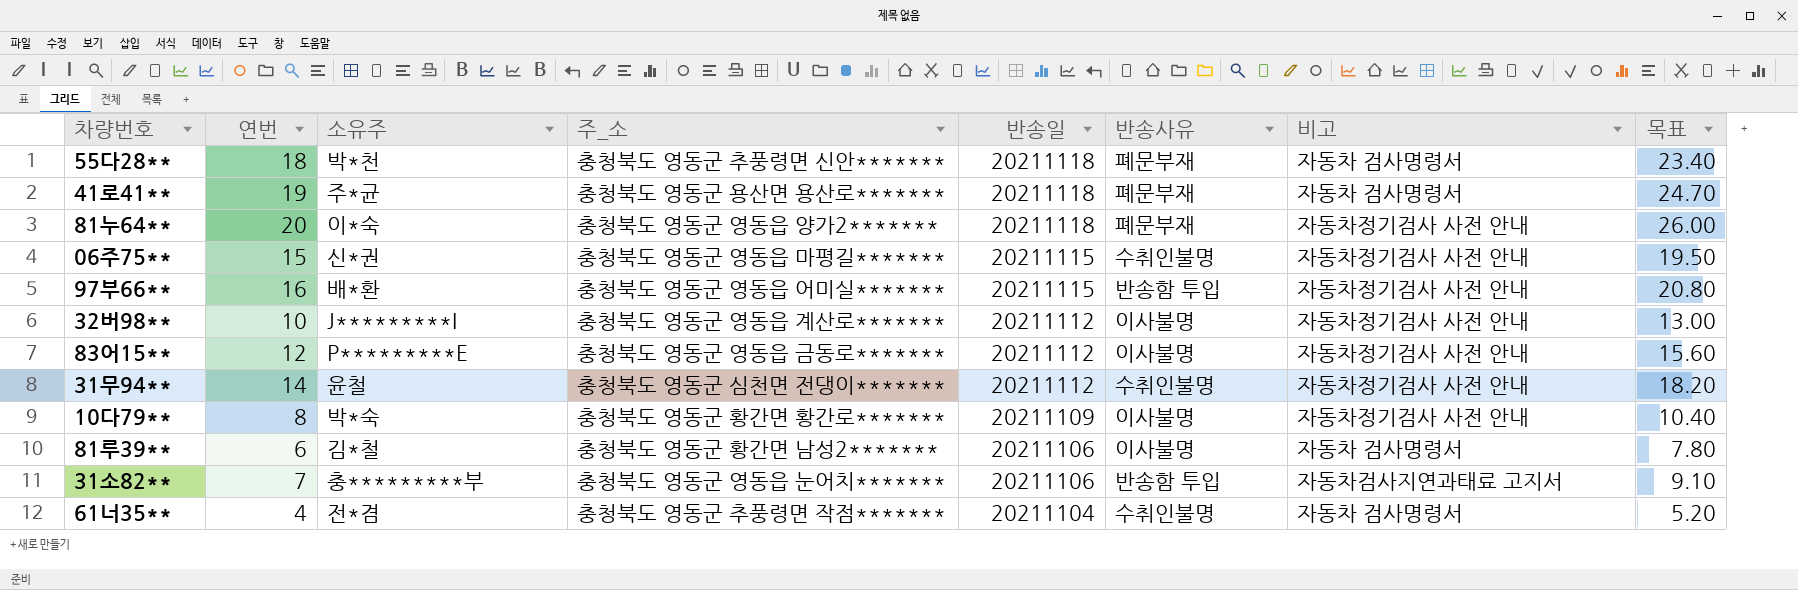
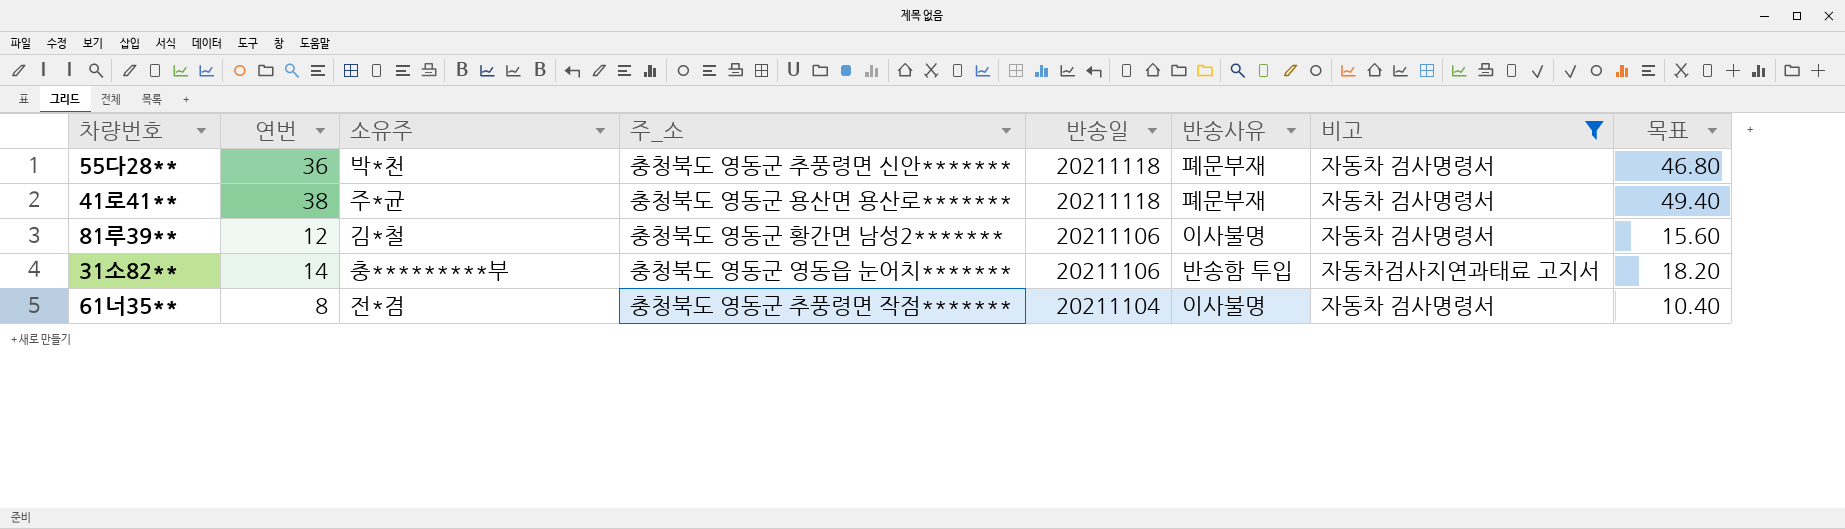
filter: none -> 비고 != 자동차정기검사 사전 안내
55다28** | 연번: 18 -> 36
55다28** | 목표: 23.40 -> 46.80
41로41** | 연번: 19 -> 38
41로41** | 목표: 24.70 -> 49.40
81루39** | 연번: 6 -> 12
81루39** | 목표: 7.80 -> 15.60
31소82** | 연번: 7 -> 14
31소82** | 목표: 9.10 -> 18.20
61너35** | 연번: 4 -> 8
61너35** | 반송사유: 수취인불명 -> 이사불명
61너35** | 목표: 5.20 -> 10.40

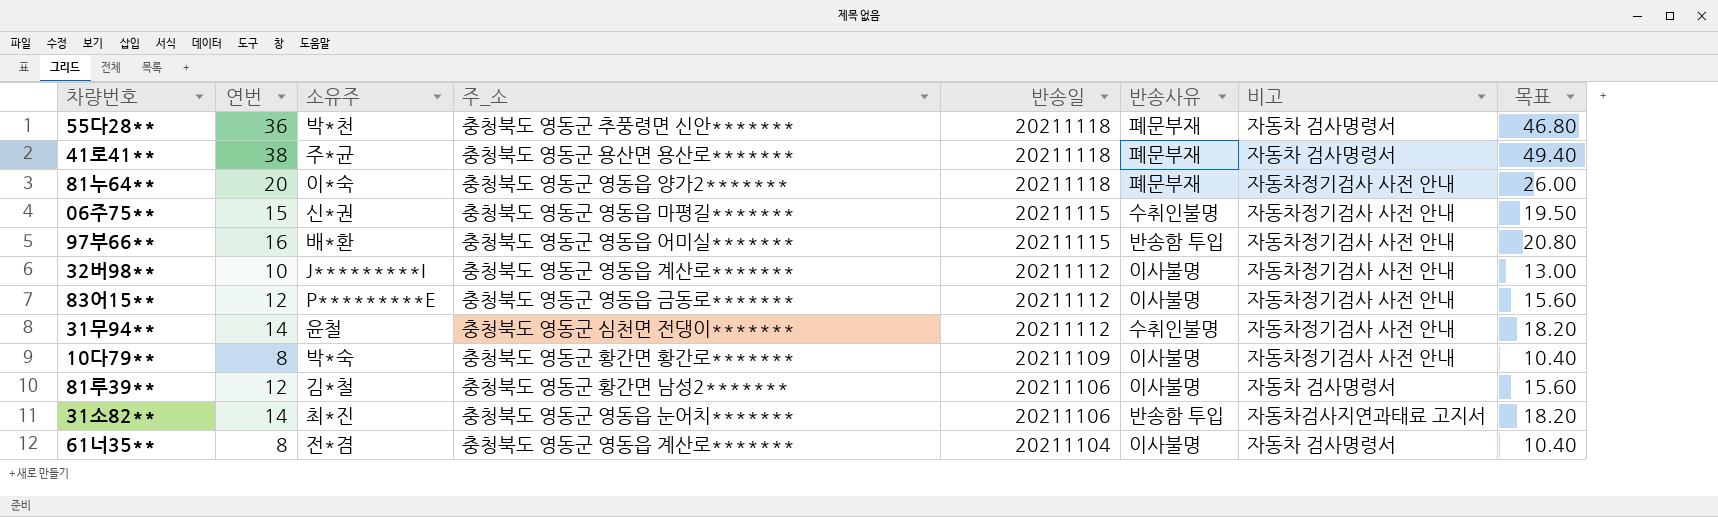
filter: 비고 != 자동차정기검사 사전 안내 -> none
31소82** | 소유주: 충*********부 -> 최*진
61너35** | 주_소: 충청북도 영동군 추풍령면 작점******* -> 충청북도 영동군 영동읍 계산로*******

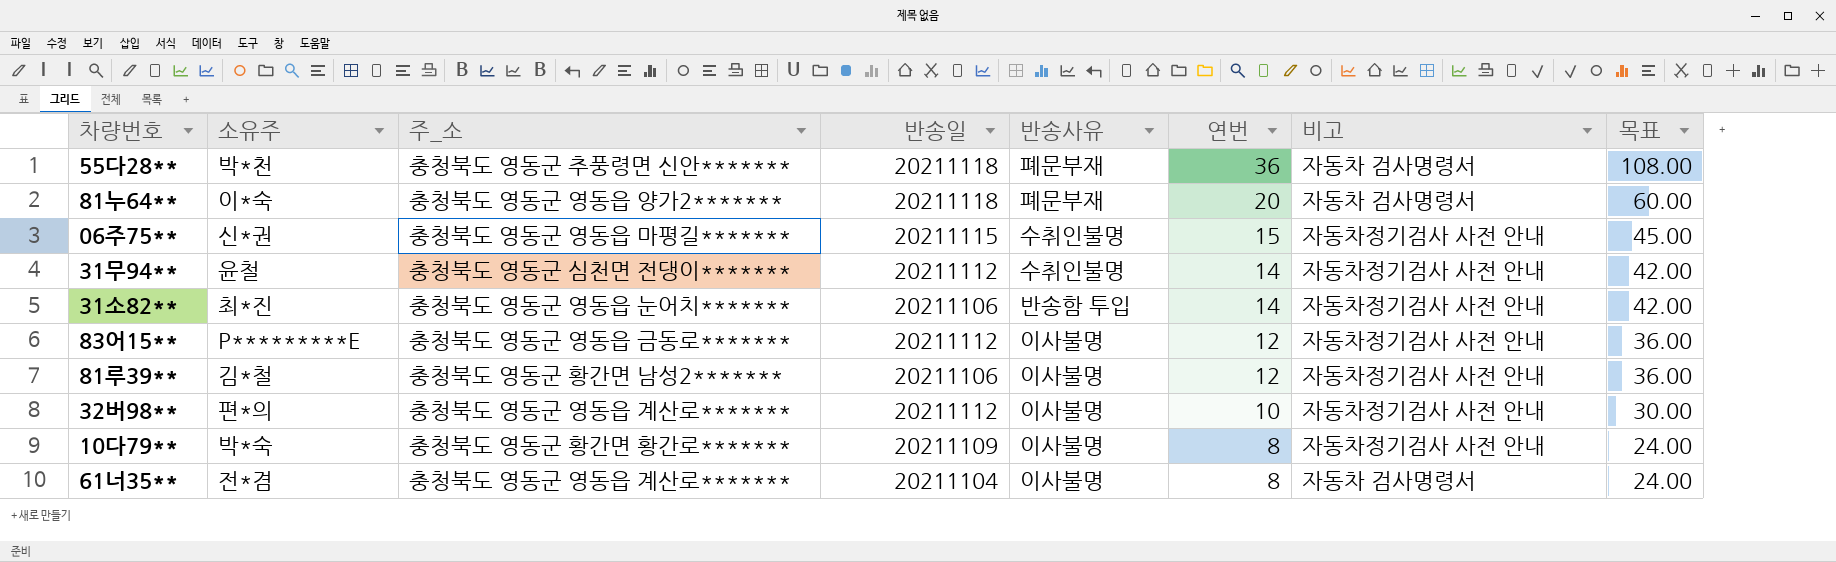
row order: 반송일 descending -> 연번 descending
column 연번 | position: 2 -> 6
column 목표 | formula: [연번] * 1.3 -> [연번] * 3
row 41로41**: 38 | 주*균 | 충청북도 영동군 용산면 용산로******* | 20211118 | 폐문부재 | 자동차 검사명령서 | 49.40 -> none
row 97부66**: 16 | 배*환 | 충청북도 영동군 영동읍 어미실******* | 20211115 | 반송함 투입 | 자동차정기검사 사전 안내 | 20.80 -> none
81누64** | 비고: 자동차정기검사 사전 안내 -> 자동차 검사명령서
31소82** | 비고: 자동차검사지연과태료 고지서 -> 자동차정기검사 사전 안내
81루39** | 비고: 자동차 검사명령서 -> 자동차정기검사 사전 안내
32버98** | 소유주: J*********I -> 편*의

